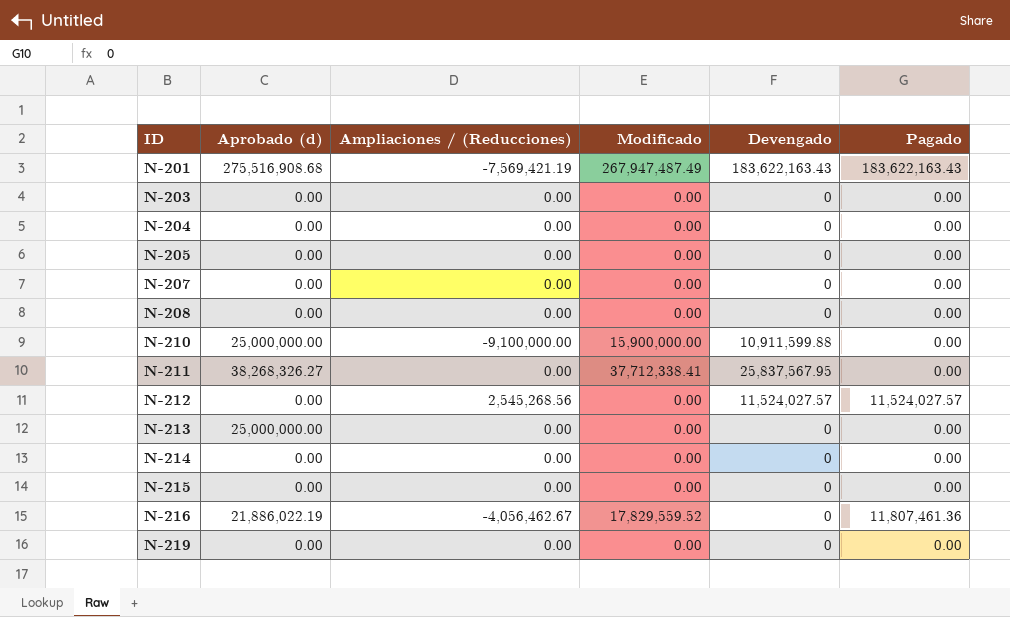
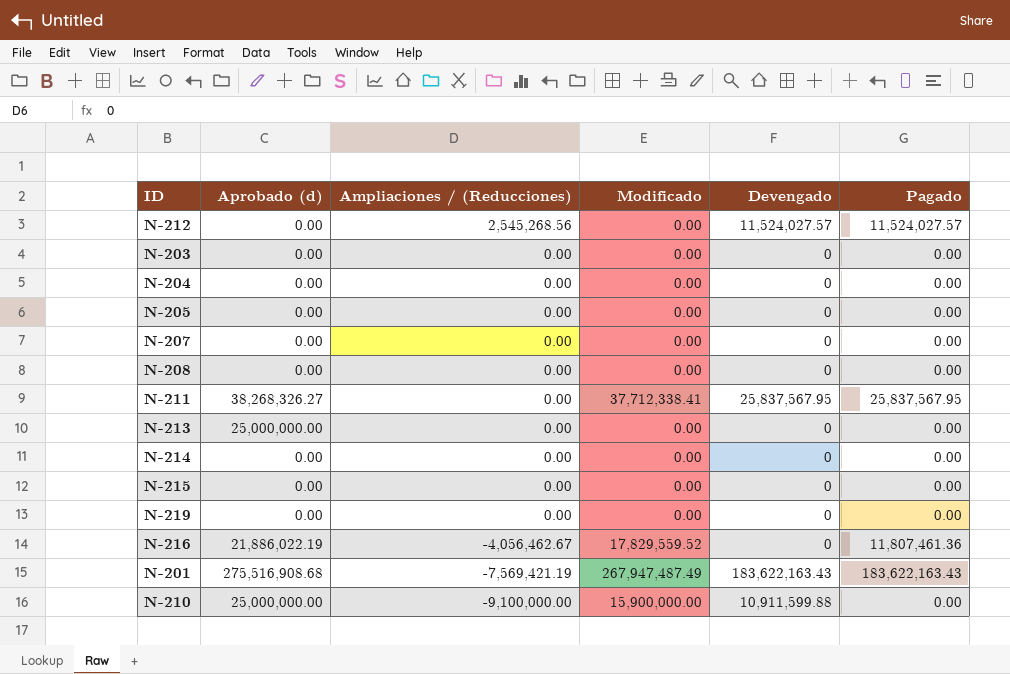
row order: ID ascending -> Ampliaciones / (Reducciones) descending
N-211 | Pagado: 0.00 -> 25,837,567.95

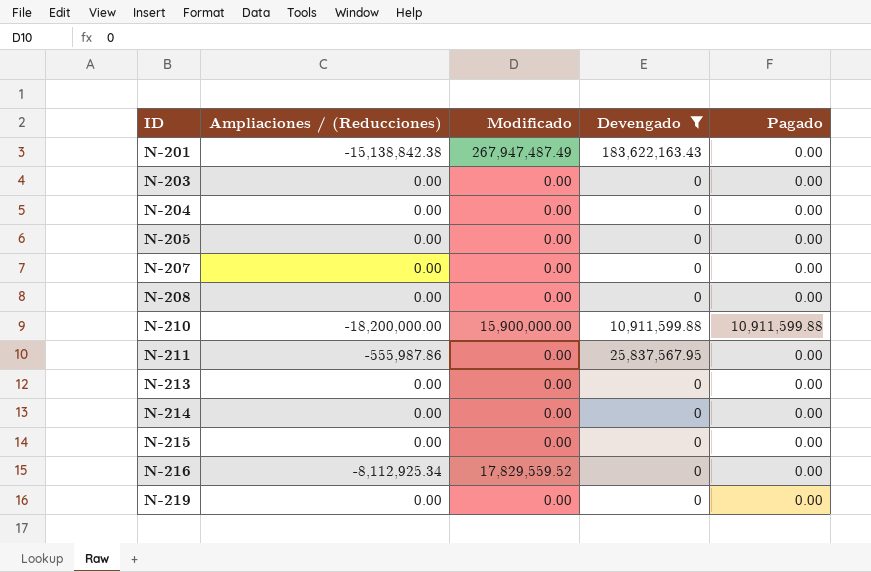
filter: none -> Devengado != 11,524,027.57
row order: Ampliaciones / (Reducciones) descending -> ID ascending
column Aprobado (d) | position: 2 -> none
N-201 | Ampliaciones / (Reducciones): -7,569,421.19 -> -15,138,842.38
N-201 | Pagado: 183,622,163.43 -> 0.00
N-210 | Ampliaciones / (Reducciones): -9,100,000.00 -> -18,200,000.00
N-210 | Pagado: 0.00 -> 10,911,599.88
N-211 | Ampliaciones / (Reducciones): 0.00 -> -555,987.86
N-211 | Modificado: 37,712,338.41 -> 0.00
N-211 | Pagado: 25,837,567.95 -> 0.00
N-216 | Ampliaciones / (Reducciones): -4,056,462.67 -> -8,112,925.34
N-216 | Pagado: 11,807,461.36 -> 0.00

